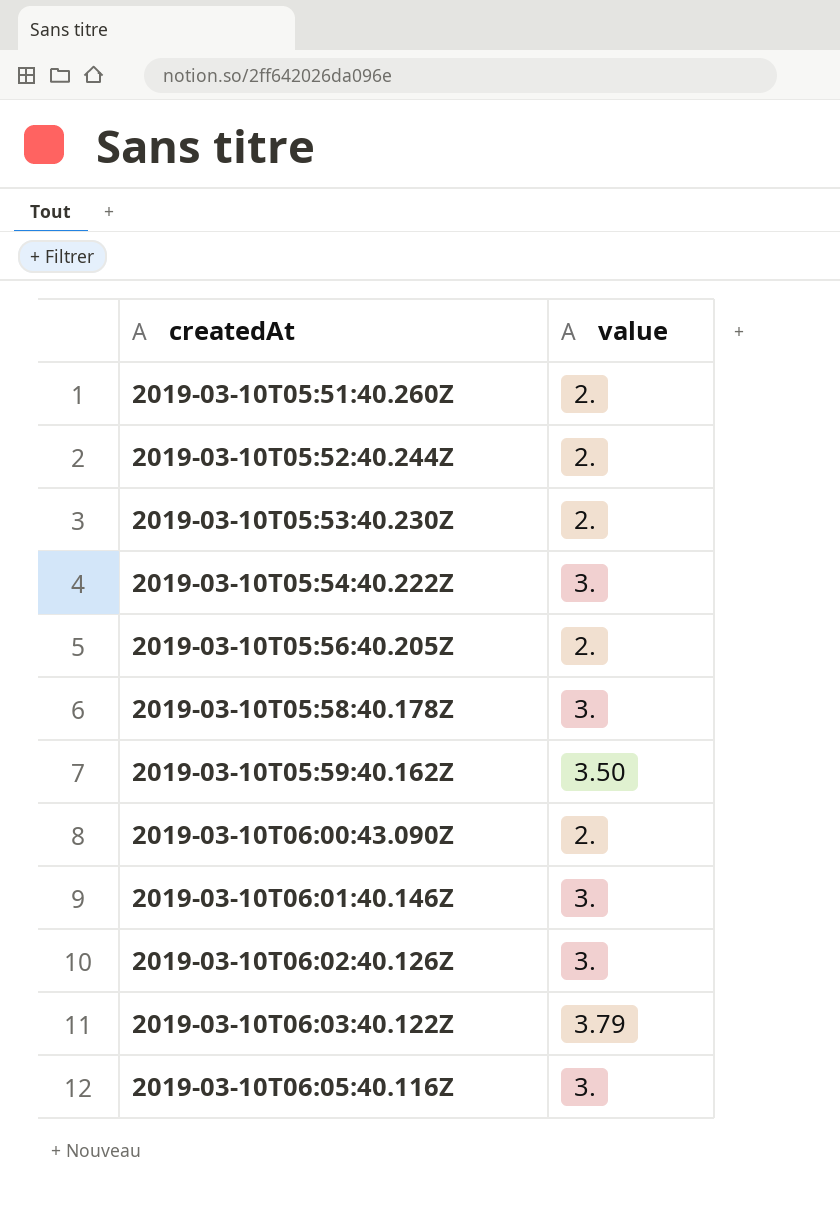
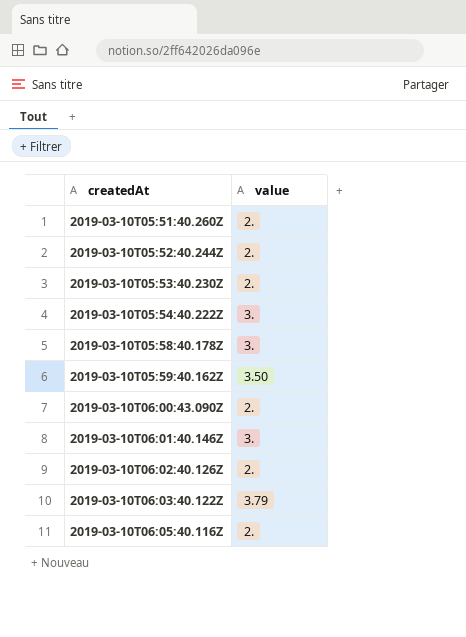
row 2019-03-10T05:56:40.205Z: 2. -> none
2019-03-10T06:02:40.126Z | value: 3. -> 2.
2019-03-10T06:05:40.116Z | value: 3. -> 2.

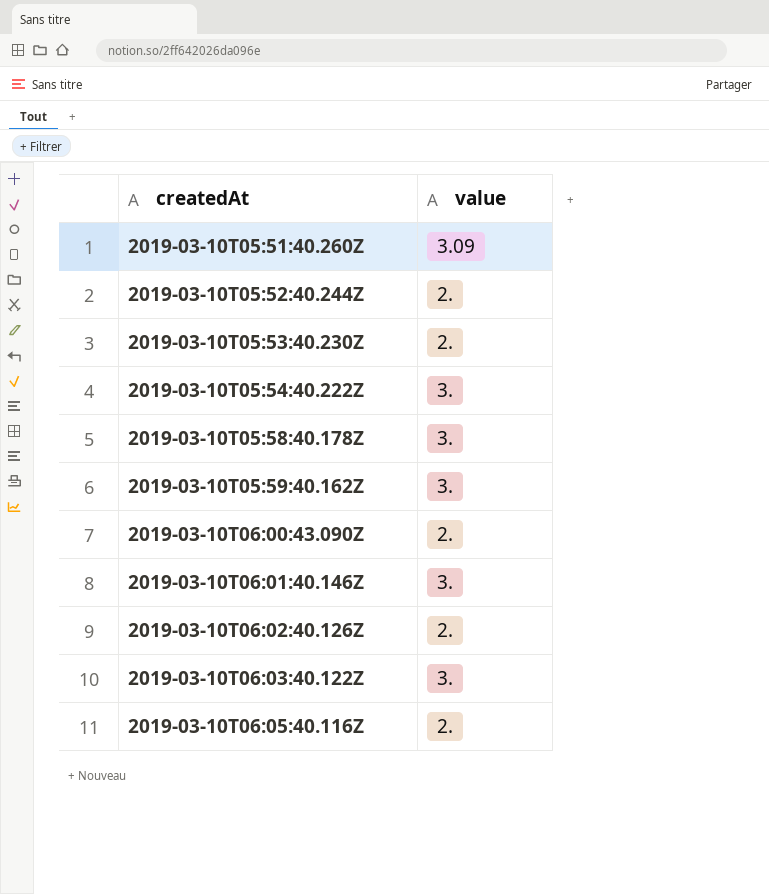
2019-03-10T05:51:40.260Z | value: 2. -> 3.09
2019-03-10T05:59:40.162Z | value: 3.50 -> 3.
2019-03-10T06:03:40.122Z | value: 3.79 -> 3.

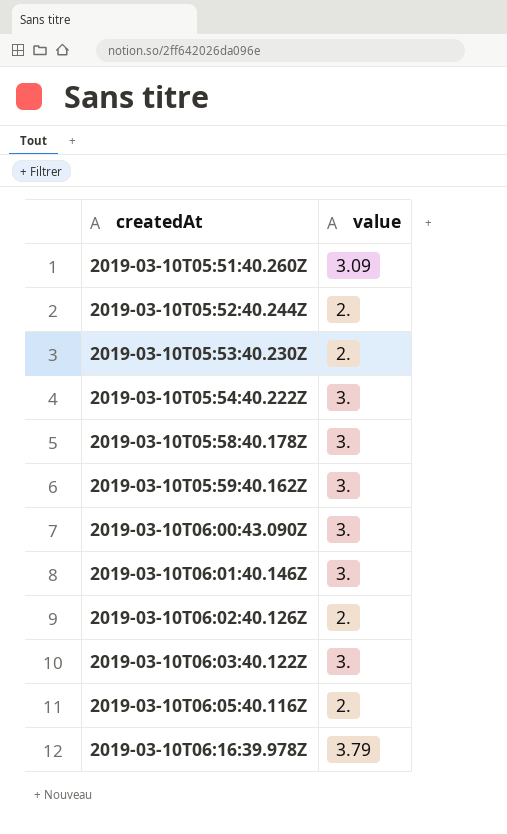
2019-03-10T06:00:43.090Z | value: 2. -> 3.
row 2019-03-10T06:16:39.978Z: none -> 3.79

